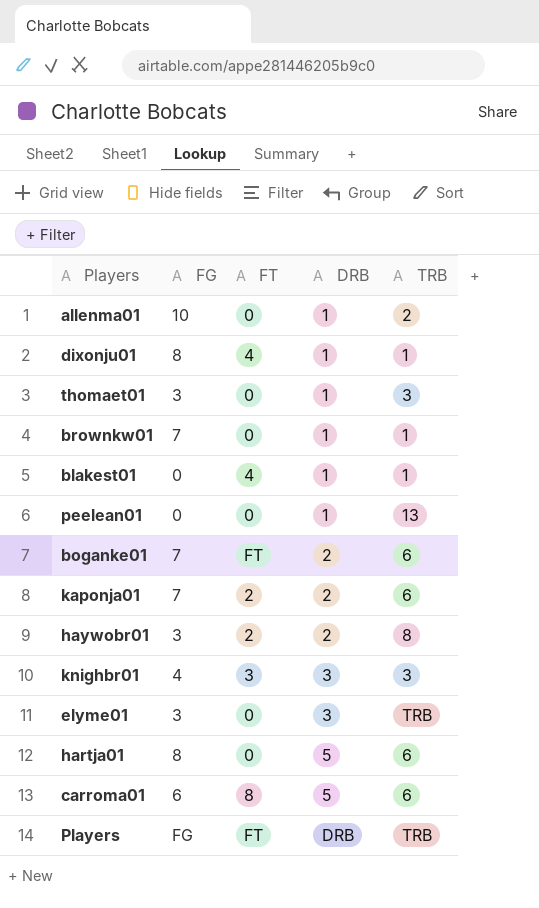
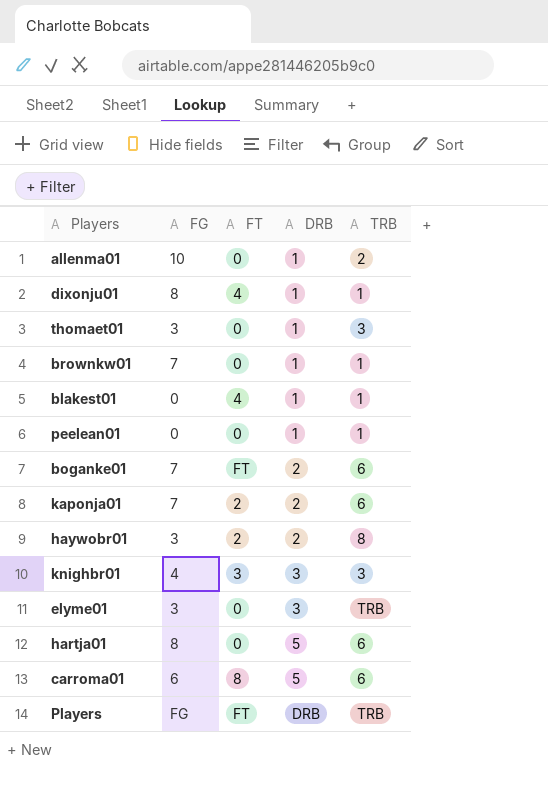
peelean01 | TRB: 13 -> 1

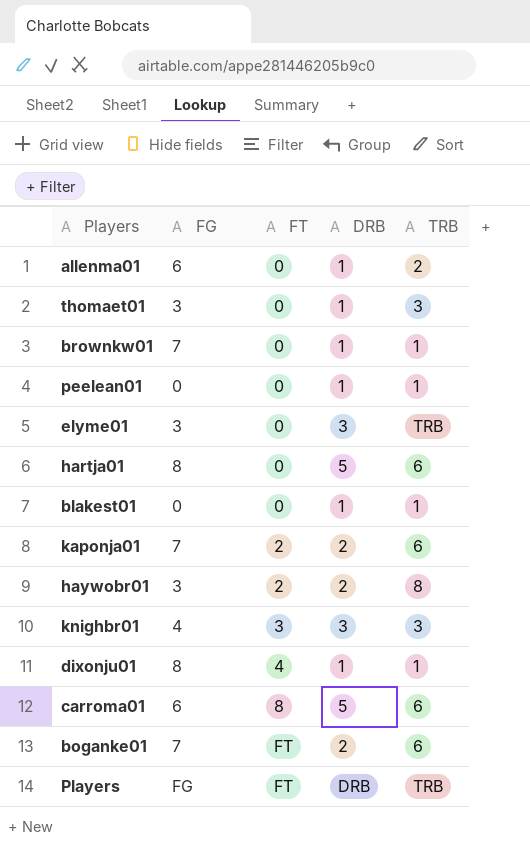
row order: DRB ascending -> FT ascending
allenma01 | FG: 10 -> 6
blakest01 | FT: 4 -> 0

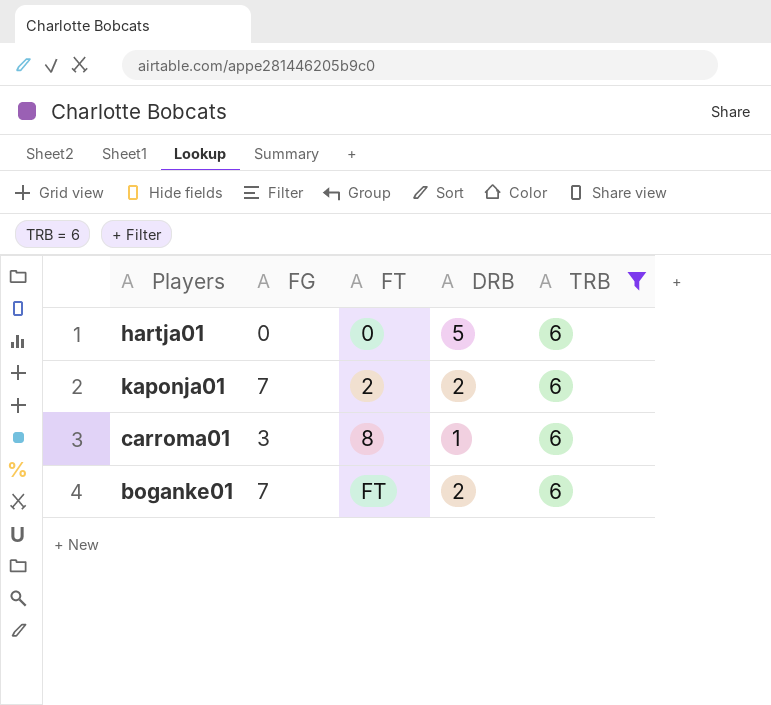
filter: none -> TRB = 6
hartja01 | FG: 8 -> 0
carroma01 | FG: 6 -> 3
carroma01 | DRB: 5 -> 1

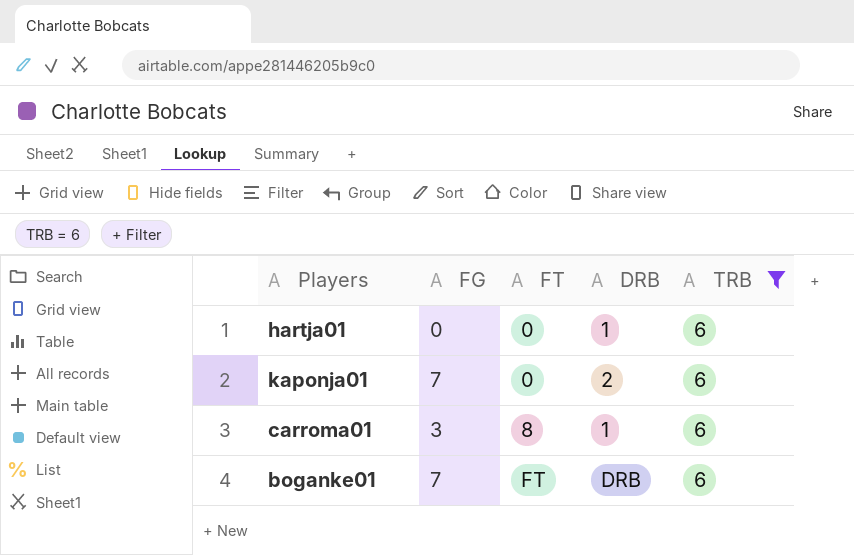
hartja01 | DRB: 5 -> 1
kaponja01 | FT: 2 -> 0
boganke01 | DRB: 2 -> DRB

